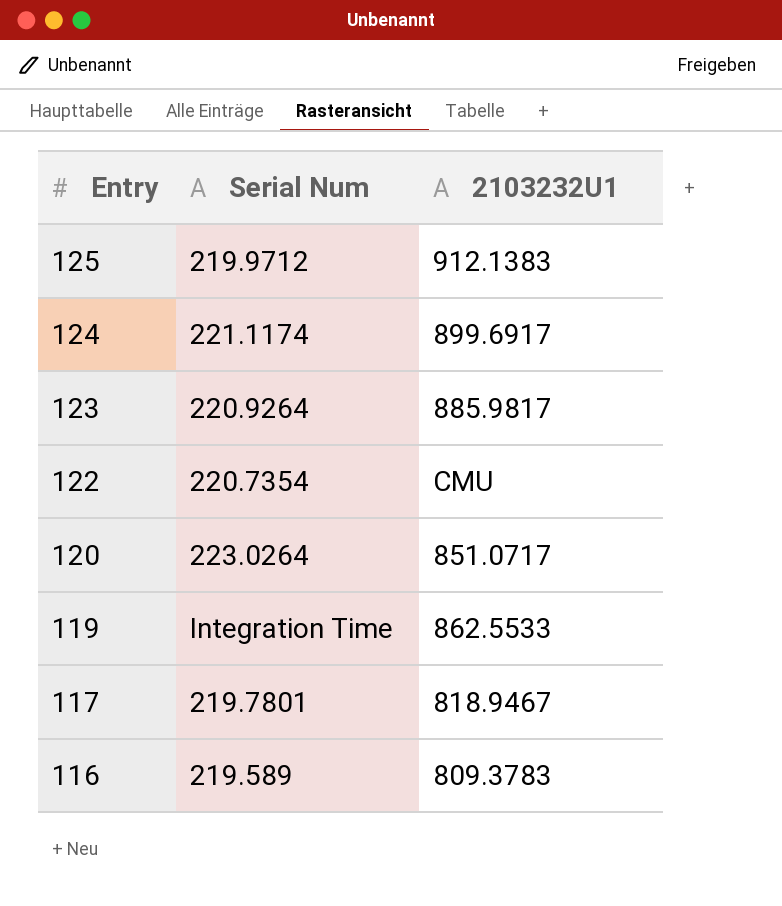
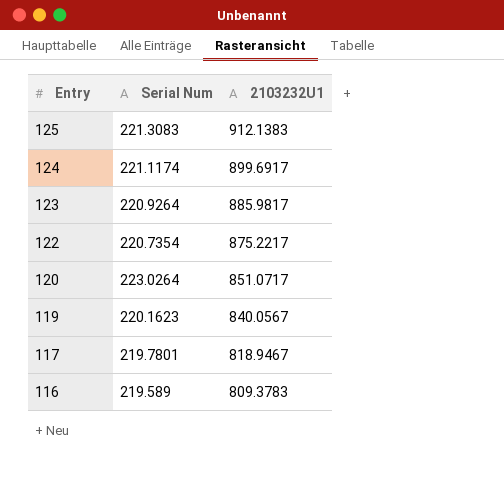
125 | Serial Num: 219.9712 -> 221.3083
122 | 2103232U1: CMU -> 875.2217
119 | Serial Num: Integration Time -> 220.1623
119 | 2103232U1: 862.5533 -> 840.0567

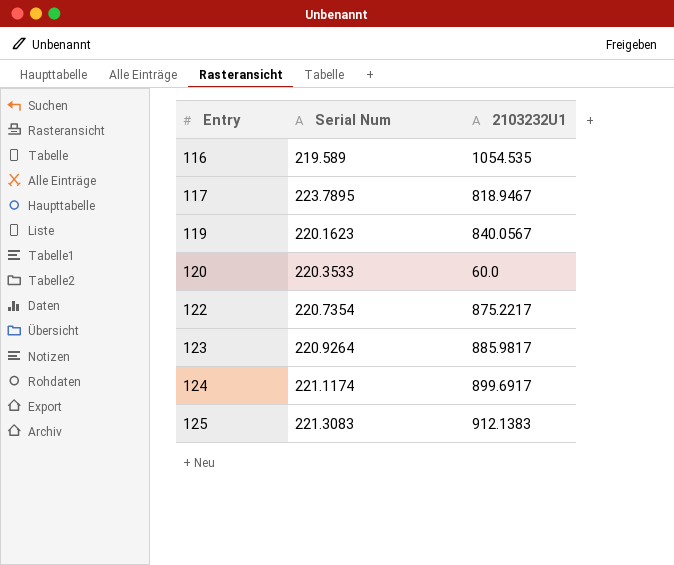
row order: Entry descending -> Entry ascending
116 | 2103232U1: 809.3783 -> 1054.535
117 | Serial Num: 219.7801 -> 223.7895
120 | Serial Num: 223.0264 -> 220.3533
120 | 2103232U1: 851.0717 -> 60.0

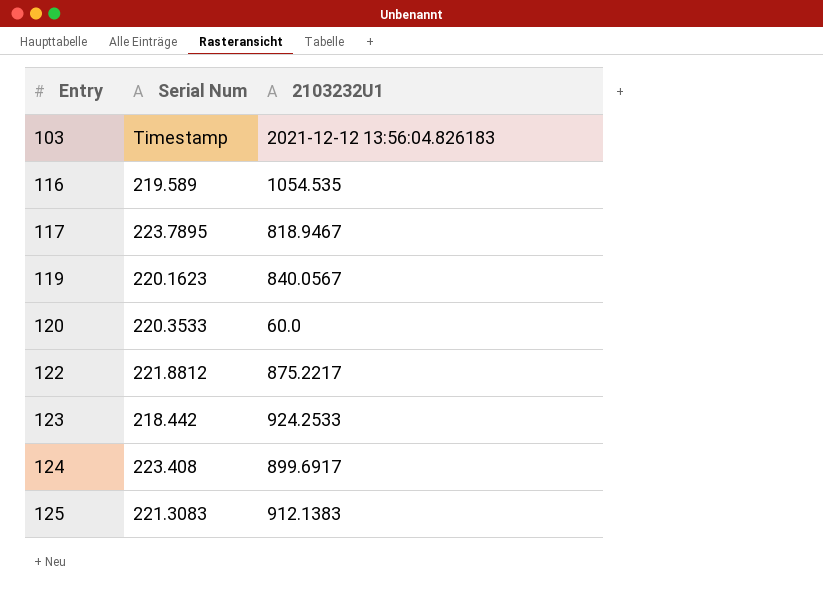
row 103: none -> Timestamp | 2021-12-12 13:56:04.826183
122 | Serial Num: 220.7354 -> 221.8812
123 | Serial Num: 220.9264 -> 218.442
123 | 2103232U1: 885.9817 -> 924.2533
124 | Serial Num: 221.1174 -> 223.408

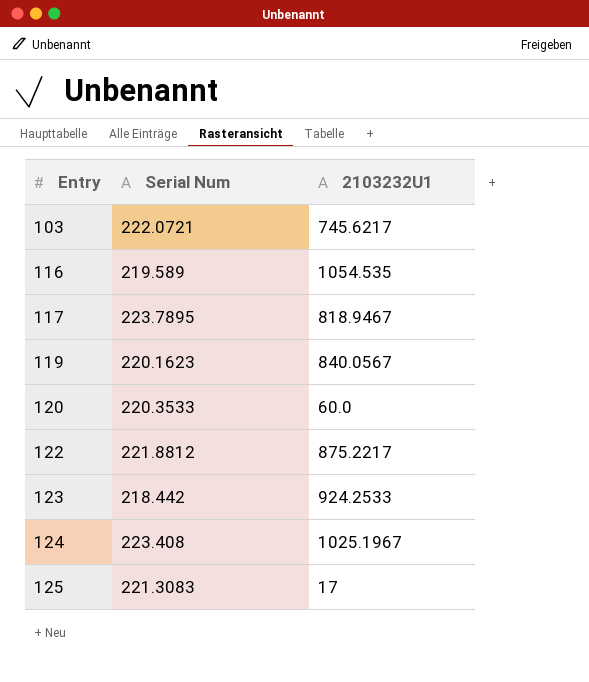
103 | Serial Num: Timestamp -> 222.0721
103 | 2103232U1: 2021-12-12 13:56:04.826183 -> 745.6217
124 | 2103232U1: 899.6917 -> 1025.1967
125 | 2103232U1: 912.1383 -> 17

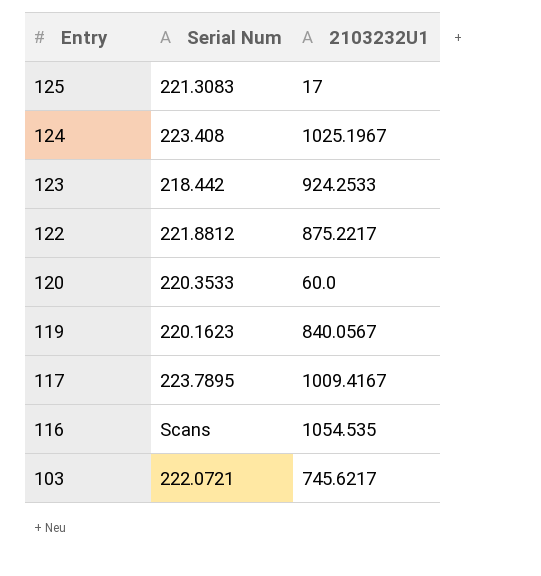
row order: Entry ascending -> Entry descending
117 | 2103232U1: 818.9467 -> 1009.4167
116 | Serial Num: 219.589 -> Scans

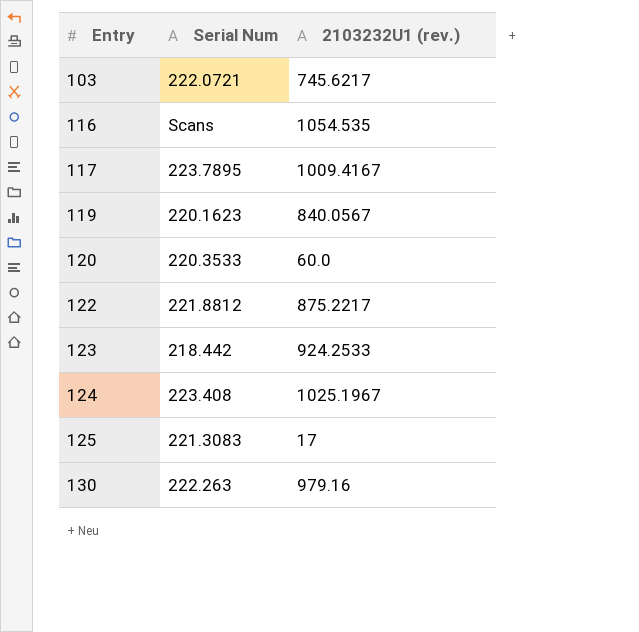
row order: Entry descending -> Entry ascending
column name: 2103232U1 -> 2103232U1 (rev.)
row 130: none -> 222.263 | 979.16

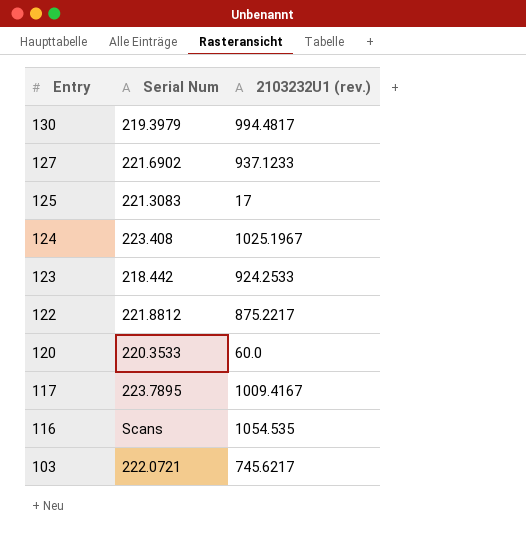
row order: Entry ascending -> Entry descending
row 119: 220.1623 | 840.0567 -> none
130 | Serial Num: 222.263 -> 219.3979
130 | 2103232U1 (rev.): 979.16 -> 994.4817
row 127: none -> 221.6902 | 937.1233

